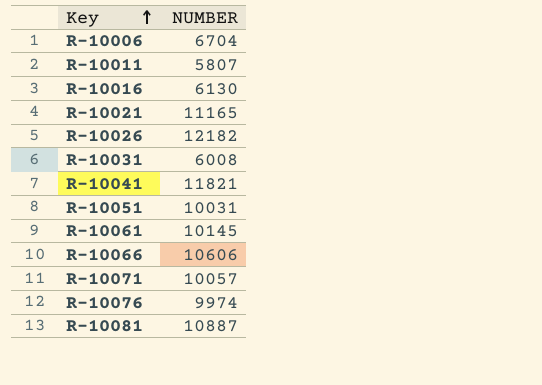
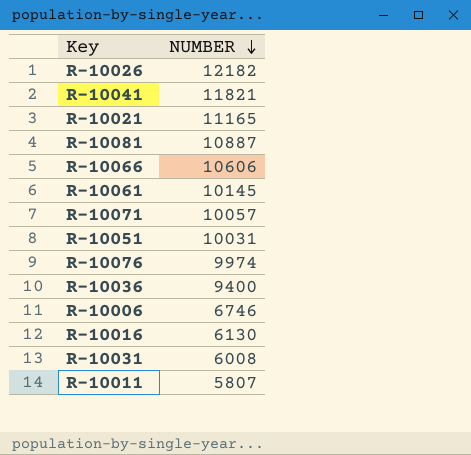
row order: Key ascending -> NUMBER descending
row R-10036: none -> 9400
R-10006 | NUMBER: 6704 -> 6746

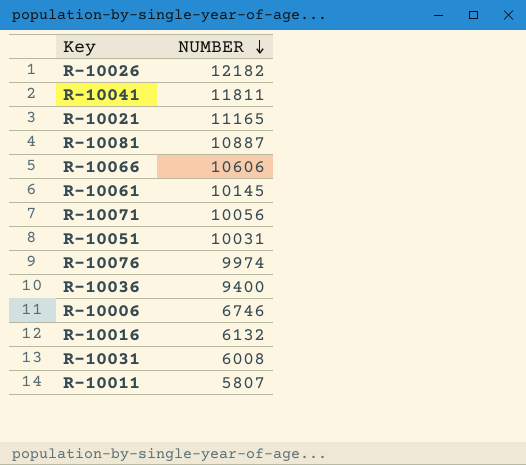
R-10041 | NUMBER: 11821 -> 11811
R-10071 | NUMBER: 10057 -> 10056
R-10016 | NUMBER: 6130 -> 6132

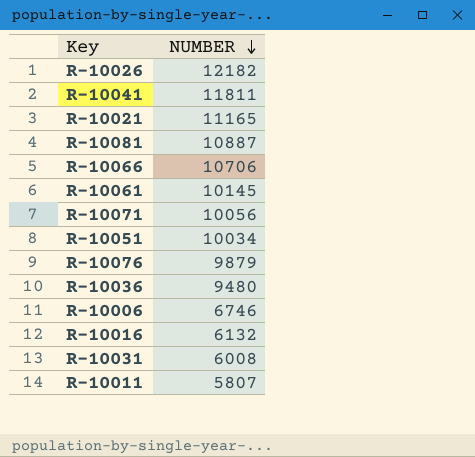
R-10066 | NUMBER: 10606 -> 10706
R-10051 | NUMBER: 10031 -> 10034
R-10076 | NUMBER: 9974 -> 9879
R-10036 | NUMBER: 9400 -> 9480

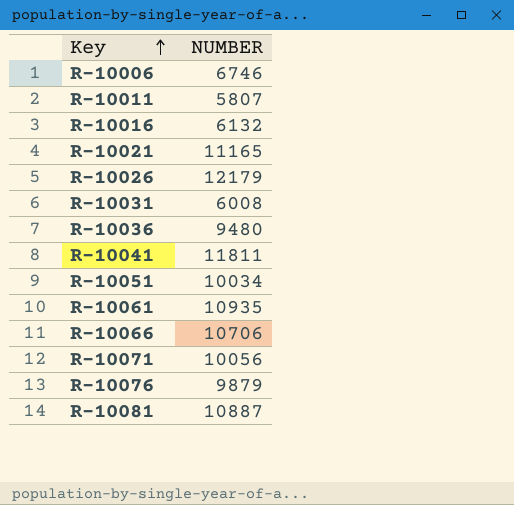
row order: NUMBER descending -> Key ascending
R-10026 | NUMBER: 12182 -> 12179
R-10061 | NUMBER: 10145 -> 10935

